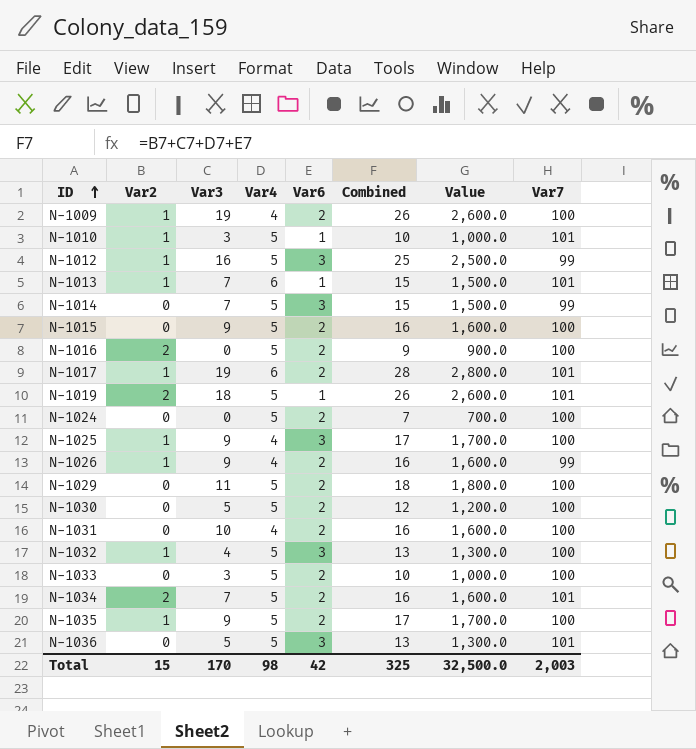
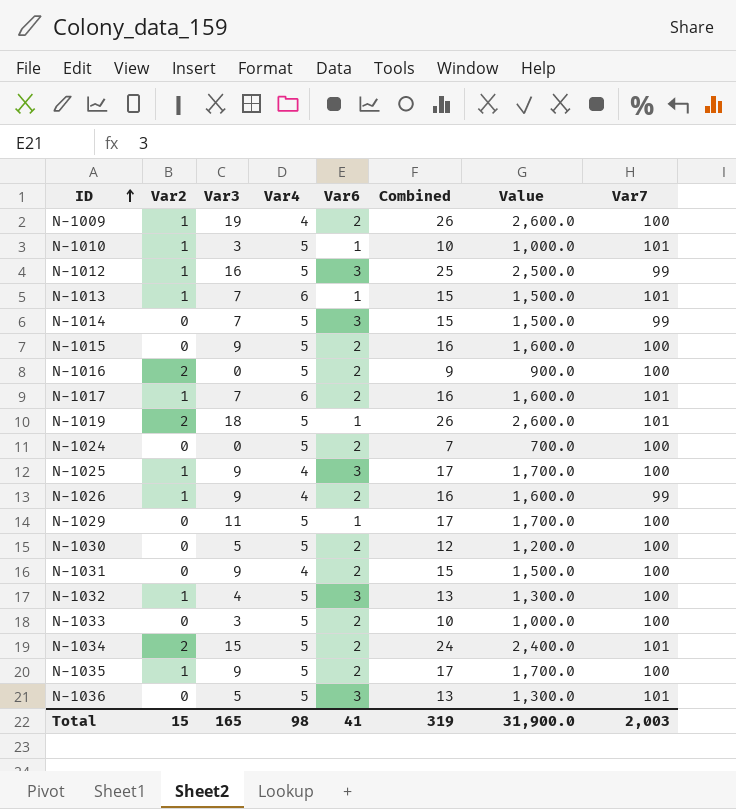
N-1017 | Var3: 19 -> 7
N-1017 | Combined: 28 -> 16
N-1017 | Value: 2,800.0 -> 1,600.0
N-1029 | Var6: 2 -> 1
N-1029 | Combined: 18 -> 17
N-1029 | Value: 1,800.0 -> 1,700.0
N-1031 | Var3: 10 -> 9
N-1031 | Combined: 16 -> 15
N-1031 | Value: 1,600.0 -> 1,500.0
N-1034 | Var3: 7 -> 15
N-1034 | Combined: 16 -> 24
N-1034 | Value: 1,600.0 -> 2,400.0
Total | Var3: 170 -> 165
Total | Var6: 42 -> 41
Total | Combined: 325 -> 319
Total | Value: 32,500.0 -> 31,900.0

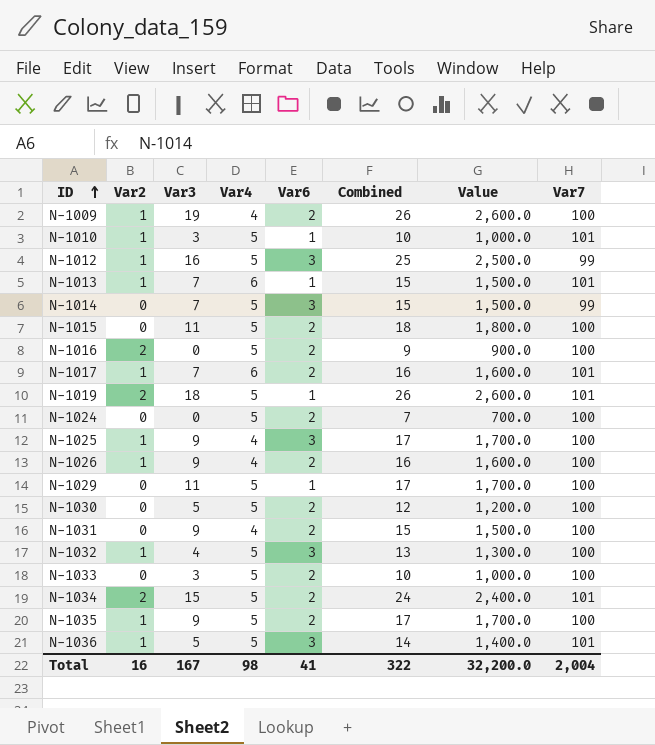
N-1015 | Var3: 9 -> 11
N-1015 | Combined: 16 -> 18
N-1015 | Value: 1,600.0 -> 1,800.0
N-1026 | Var7: 99 -> 100
N-1036 | Var2: 0 -> 1
N-1036 | Combined: 13 -> 14
N-1036 | Value: 1,300.0 -> 1,400.0
Total | Var2: 15 -> 16
Total | Var3: 165 -> 167
Total | Combined: 319 -> 322
Total | Value: 31,900.0 -> 32,200.0
Total | Var7: 2,003 -> 2,004

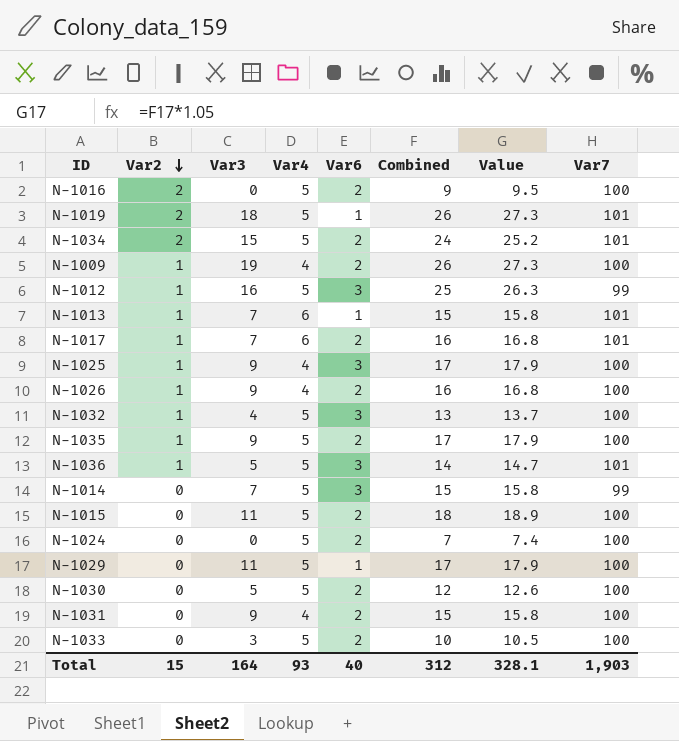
row order: ID ascending -> Var2 descending
column Value | formula: [Combined] * 100 -> [Combined] * 1.05
row N-1010: 1 | 3 | 5 | 1 | 10 | 1,000.0 | 101 -> none
Total | Var2: 16 -> 15
Total | Var3: 167 -> 164
Total | Var4: 98 -> 93
Total | Var6: 41 -> 40
Total | Combined: 322 -> 312
Total | Value: 32,200.0 -> 328.1
Total | Var7: 2,004 -> 1,903

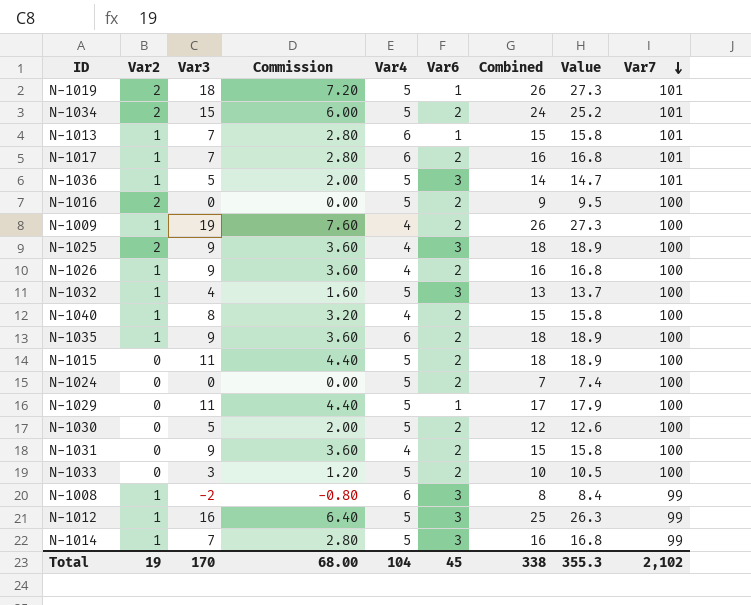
row order: Var2 descending -> Var7 descending
column Commission | formula: none -> [Var3] * 0.4
N-1025 | Var2: 1 -> 2
N-1025 | Combined: 17 -> 18
N-1025 | Value: 17.9 -> 18.9
row N-1040: none -> 1 | 8 | 3.20 | 4 | 2 | 15 | 15.8 | 100
N-1035 | Var4: 5 -> 6
N-1035 | Combined: 17 -> 18
N-1035 | Value: 17.9 -> 18.9
row N-1008: none -> 1 | -2 | -0.80 | 6 | 3 | 8 | 8.4 | 99
N-1014 | Var2: 0 -> 1
N-1014 | Combined: 15 -> 16
N-1014 | Value: 15.8 -> 16.8
Total | Var2: 15 -> 19
Total | Var3: 164 -> 170
Total | Var4: 93 -> 104
Total | Var6: 40 -> 45
Total | Combined: 312 -> 338
Total | Value: 328.1 -> 355.3
Total | Var7: 1,903 -> 2,102

